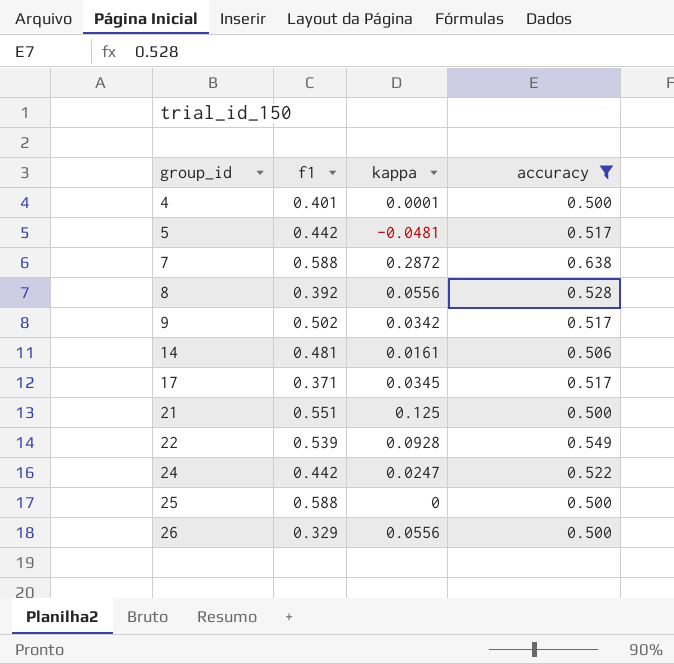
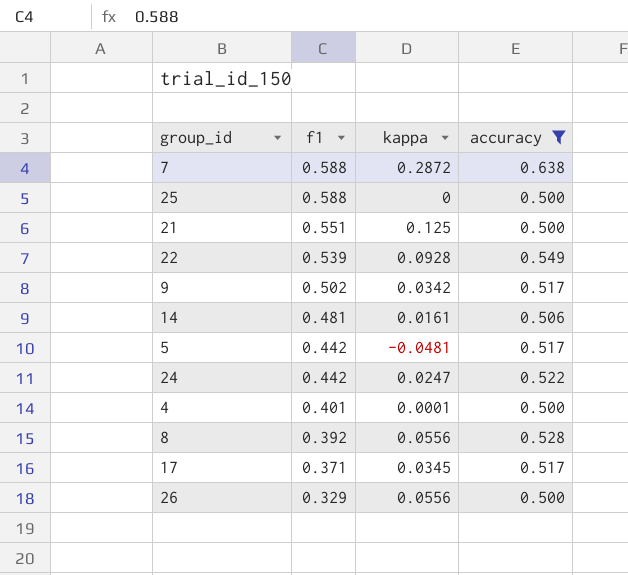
row order: group_id ascending -> f1 descending

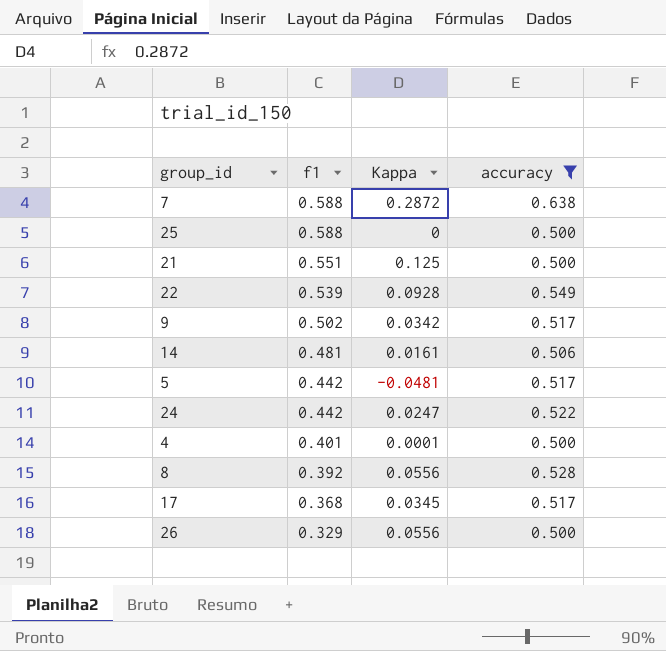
column name: kappa -> Kappa
17 | f1: 0.371 -> 0.368

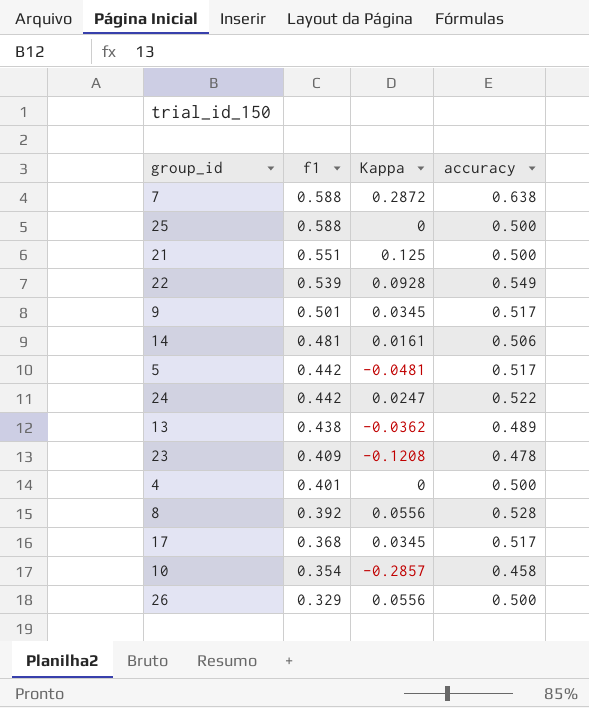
filter: accuracy >= 0.500 -> none
9 | f1: 0.502 -> 0.501
9 | Kappa: 0.0342 -> 0.0345
4 | Kappa: 0.0001 -> 0

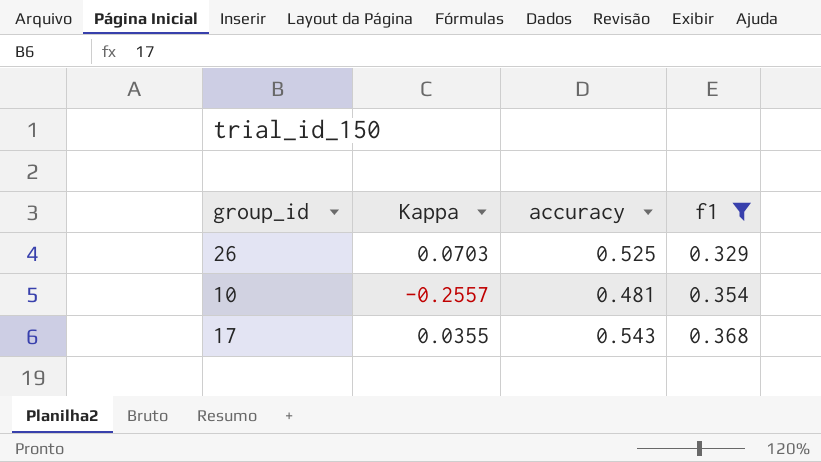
filter: none -> f1 <= 0.368
row order: f1 descending -> f1 ascending
column f1 | position: 2 -> 4
26 | Kappa: 0.0556 -> 0.0703
26 | accuracy: 0.500 -> 0.525
10 | Kappa: -0.2857 -> -0.2557
10 | accuracy: 0.458 -> 0.481
17 | Kappa: 0.0345 -> 0.0355
17 | accuracy: 0.517 -> 0.543

